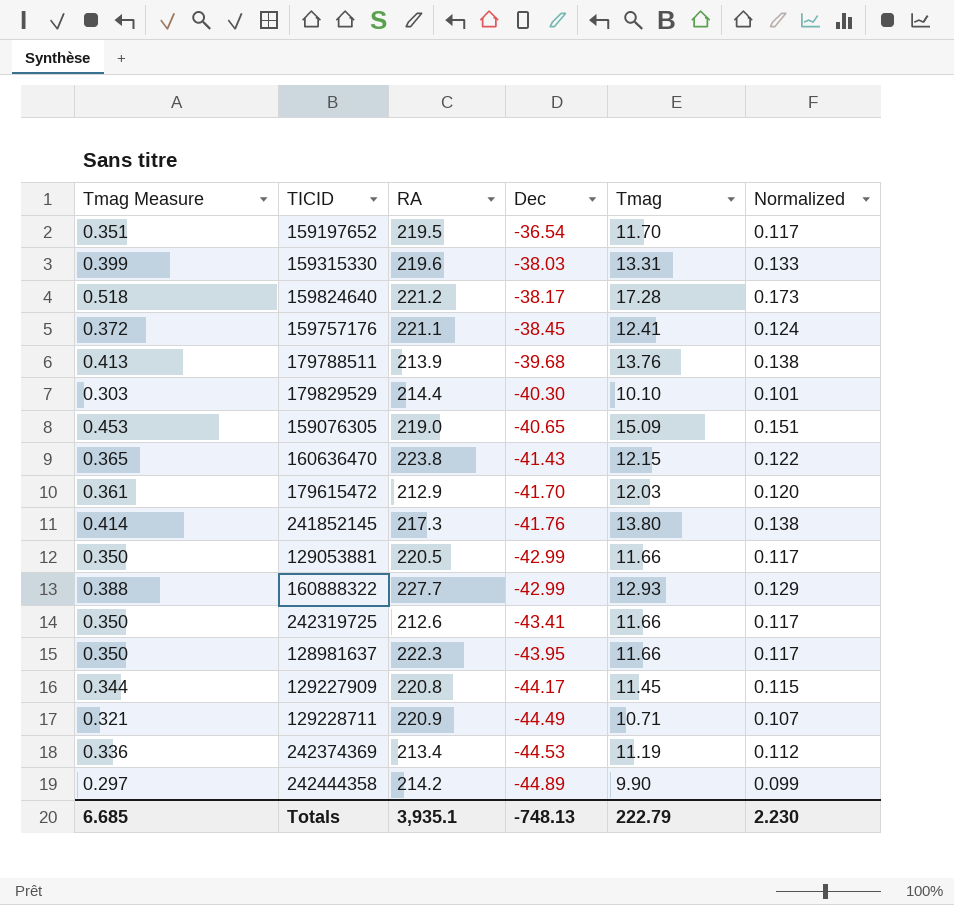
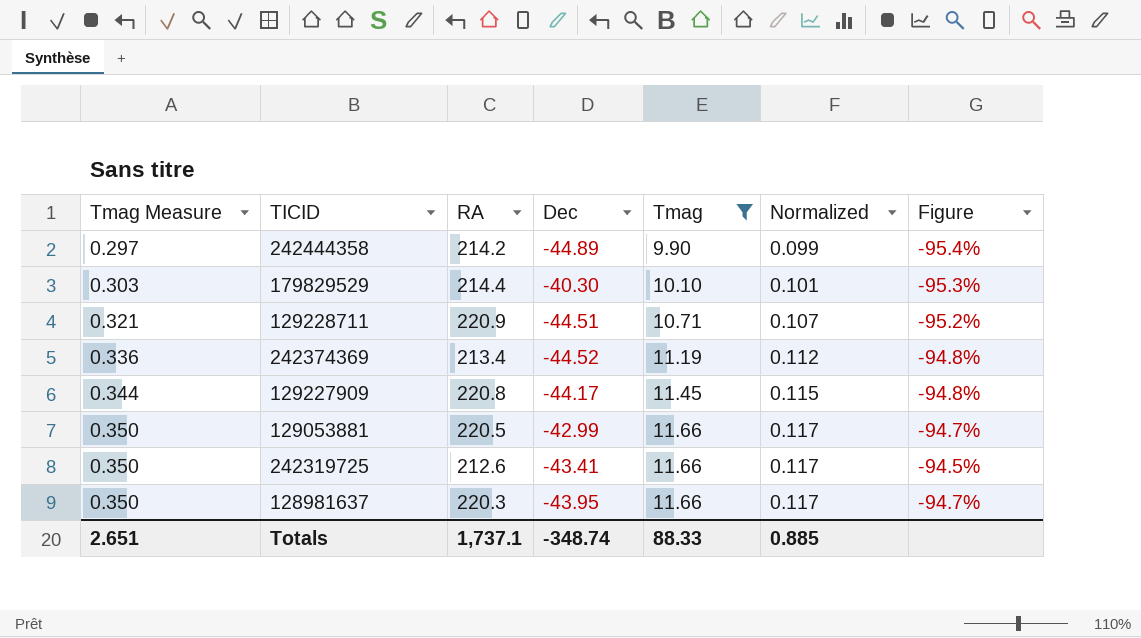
filter: none -> Tmag <= 11.66
row order: Dec descending -> Tmag Measure ascending
column Figure | formula: none -> ([Tmag] - [RA]) / [RA]
129228711 | Dec: -44.49 -> -44.51
242374369 | Dec: -44.53 -> -44.52
128981637 | RA: 222.3 -> 220.3
Totals | Tmag Measure: 6.685 -> 2.651
Totals | RA: 3,935.1 -> 1,737.1
Totals | Dec: -748.13 -> -348.74
Totals | Tmag: 222.79 -> 88.33
Totals | Normalized: 2.230 -> 0.885

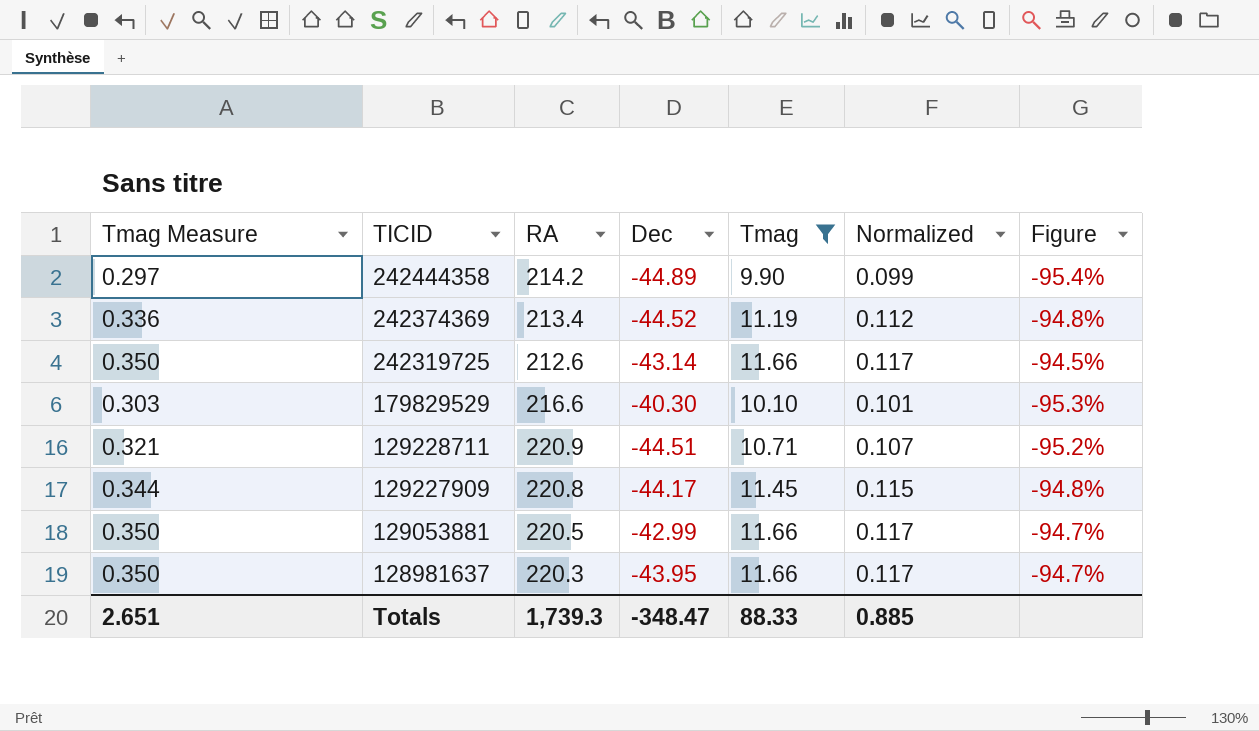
row order: Tmag Measure ascending -> TICID descending
242319725 | Dec: -43.41 -> -43.14
179829529 | RA: 214.4 -> 216.6
Totals | RA: 1,737.1 -> 1,739.3
Totals | Dec: -348.74 -> -348.47

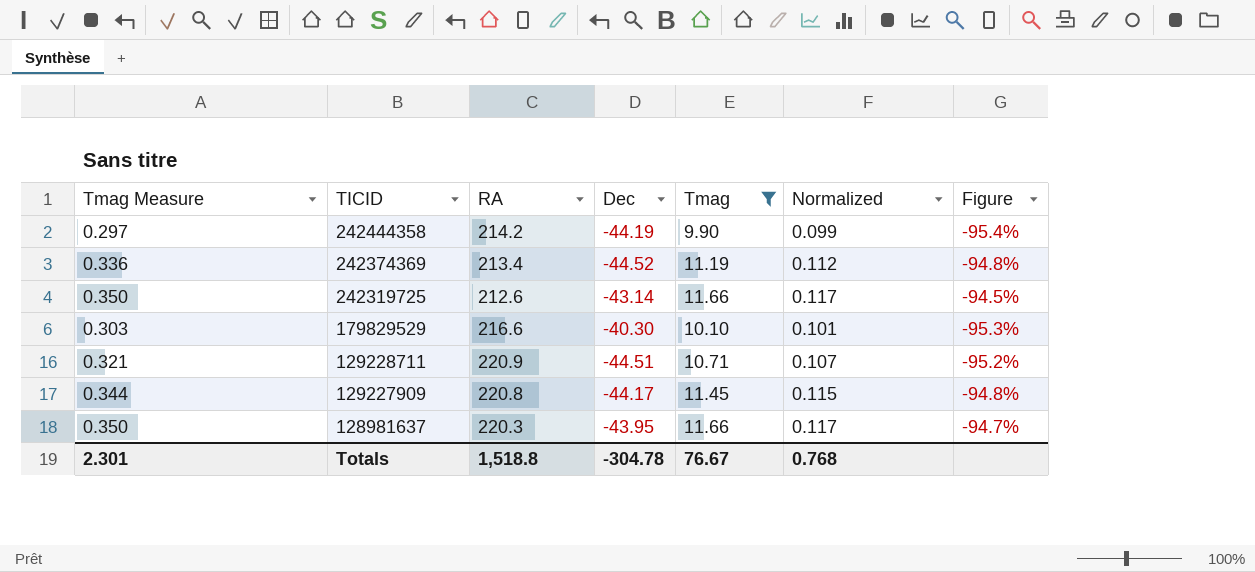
row 129053881: 0.350 | 220.5 | -42.99 | 11.66 | 0.117 | -94.7% -> none
242444358 | Dec: -44.89 -> -44.19
Totals | Tmag Measure: 2.651 -> 2.301
Totals | RA: 1,739.3 -> 1,518.8
Totals | Dec: -348.47 -> -304.78
Totals | Tmag: 88.33 -> 76.67
Totals | Normalized: 0.885 -> 0.768

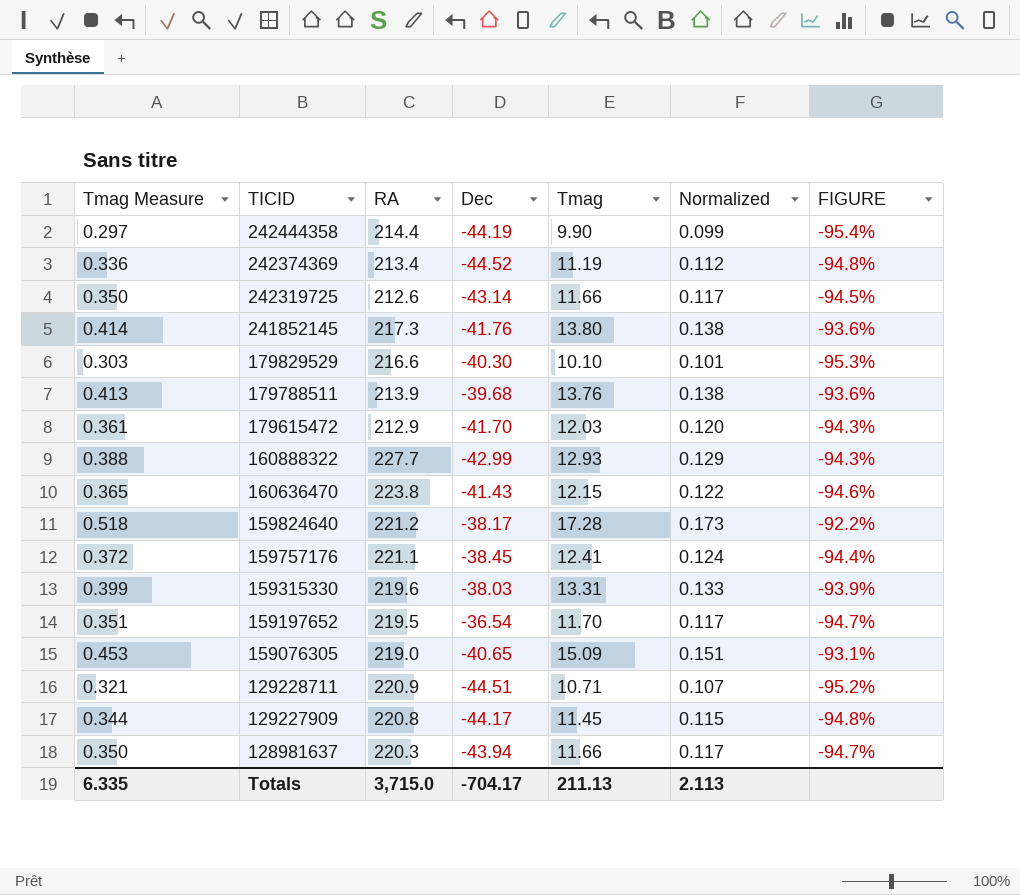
filter: Tmag <= 11.66 -> none
column name: Figure -> FIGURE
242444358 | RA: 214.2 -> 214.4
128981637 | Dec: -43.95 -> -43.94
Totals | Tmag Measure: 2.301 -> 6.335
Totals | RA: 1,518.8 -> 3,715.0
Totals | Dec: -304.78 -> -704.17
Totals | Tmag: 76.67 -> 211.13
Totals | Normalized: 0.768 -> 2.113

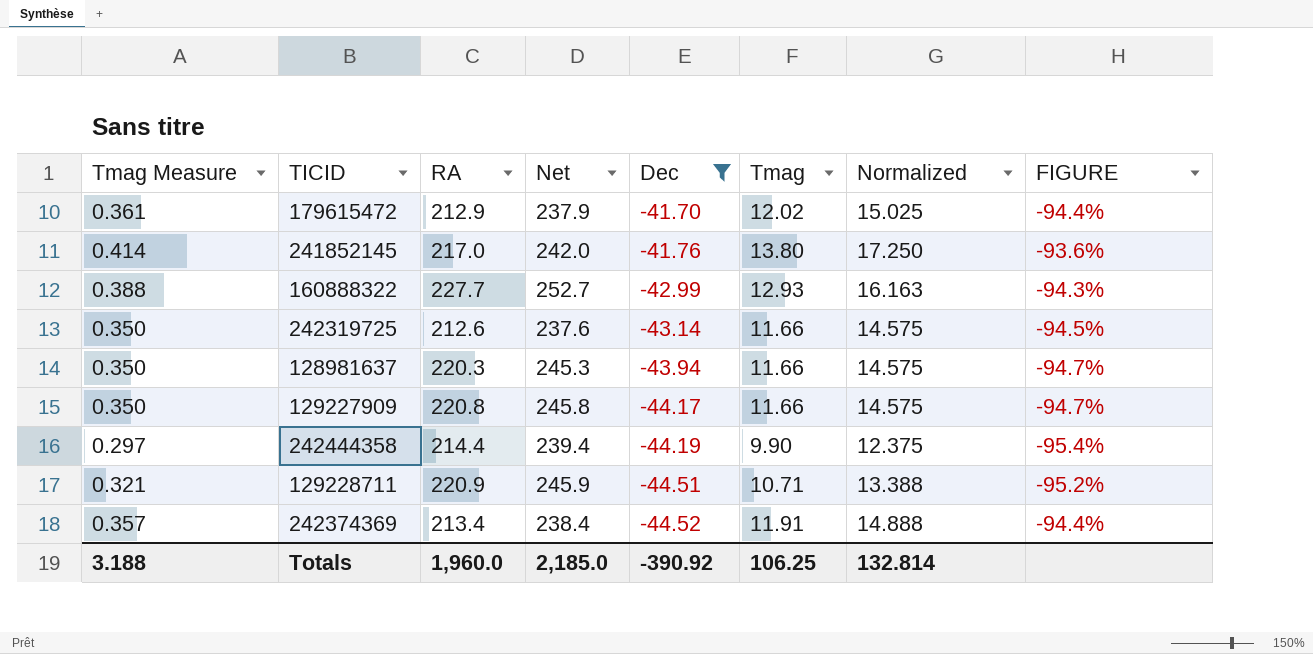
filter: none -> Dec <= -41.70
row order: TICID descending -> Dec descending
column Net | formula: none -> [RA] + 25
column Normalized | formula: [Tmag] * 0.01 -> [Tmag] * 1.25
179615472 | Tmag: 12.03 -> 12.02
179615472 | FIGURE: -94.3% -> -94.4%
241852145 | RA: 217.3 -> 217.0
129227909 | Tmag Measure: 0.344 -> 0.350
129227909 | Tmag: 11.45 -> 11.66
129227909 | FIGURE: -94.8% -> -94.7%
242374369 | Tmag Measure: 0.336 -> 0.357
242374369 | Tmag: 11.19 -> 11.91
242374369 | FIGURE: -94.8% -> -94.4%
Totals | Tmag Measure: 6.335 -> 3.188
Totals | RA: 3,715.0 -> 1,960.0
Totals | Dec: -704.17 -> -390.92
Totals | Tmag: 211.13 -> 106.25
Totals | Normalized: 2.113 -> 132.814

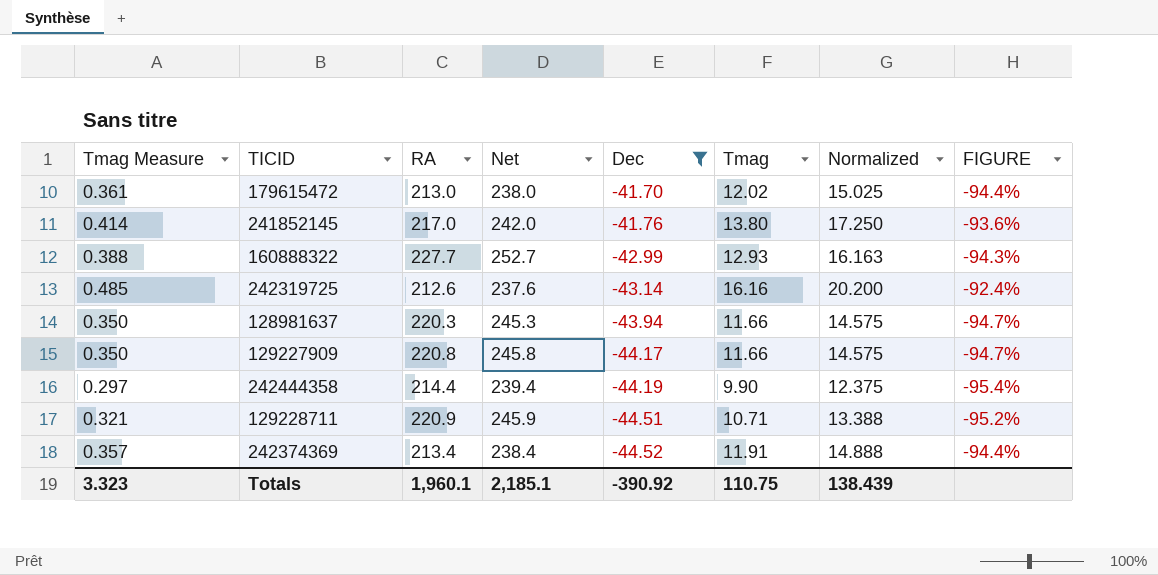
179615472 | RA: 212.9 -> 213.0
179615472 | Net: 237.9 -> 238.0
242319725 | Tmag Measure: 0.350 -> 0.485
242319725 | Tmag: 11.66 -> 16.16
242319725 | Normalized: 14.575 -> 20.200
242319725 | FIGURE: -94.5% -> -92.4%
Totals | Tmag Measure: 3.188 -> 3.323
Totals | RA: 1,960.0 -> 1,960.1
Totals | Net: 2,185.0 -> 2,185.1
Totals | Tmag: 106.25 -> 110.75
Totals | Normalized: 132.814 -> 138.439

